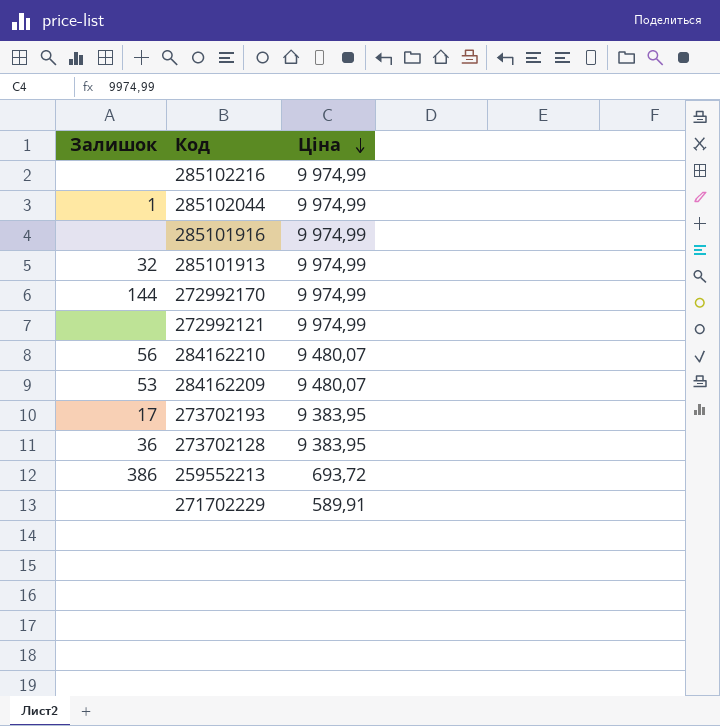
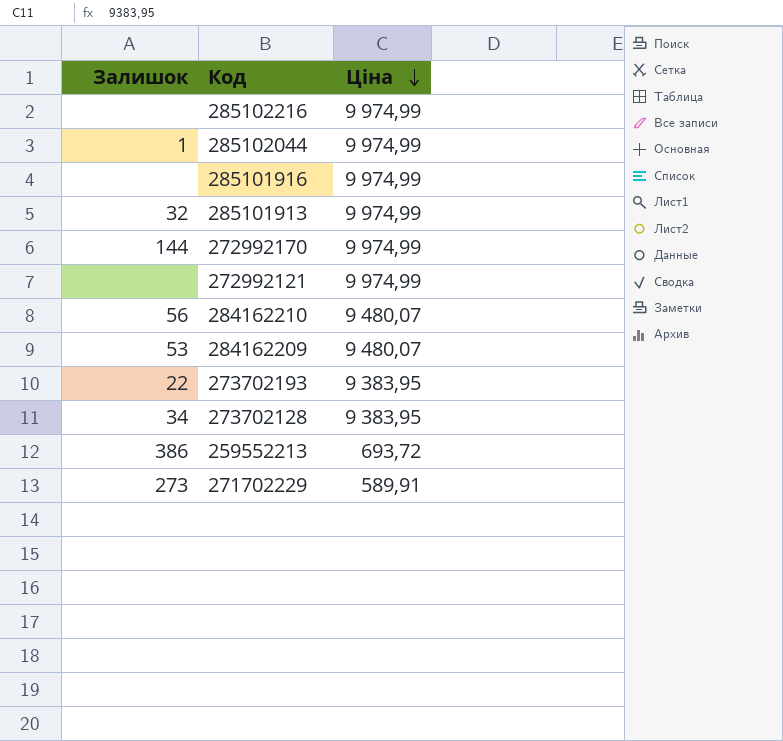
273702193 | Залишок: 17 -> 22
273702128 | Залишок: 36 -> 34
271702229 | Залишок: none -> 273

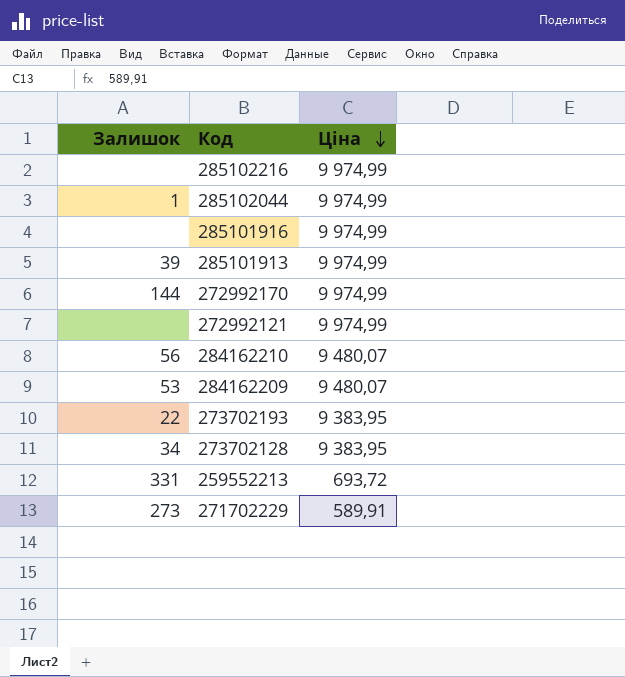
285101913 | Залишок: 32 -> 39
259552213 | Залишок: 386 -> 331

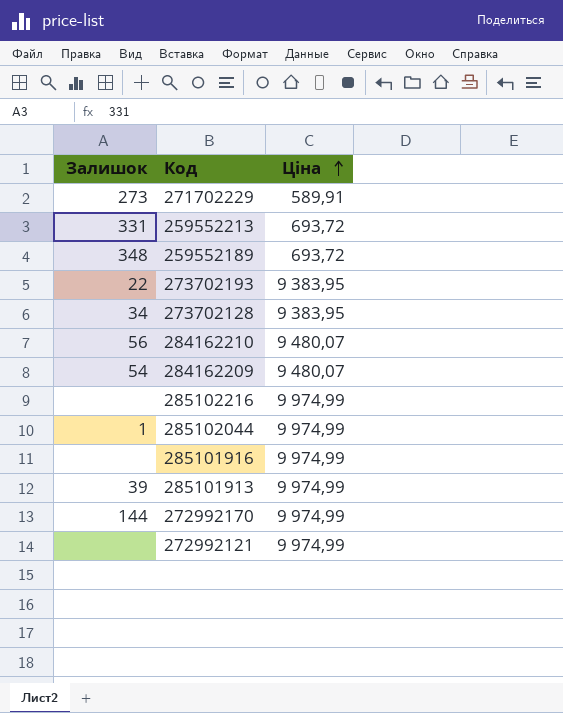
row order: Ціна descending -> Ціна ascending
row 259552189: none -> 348 | 693,72
284162209 | Залишок: 53 -> 54

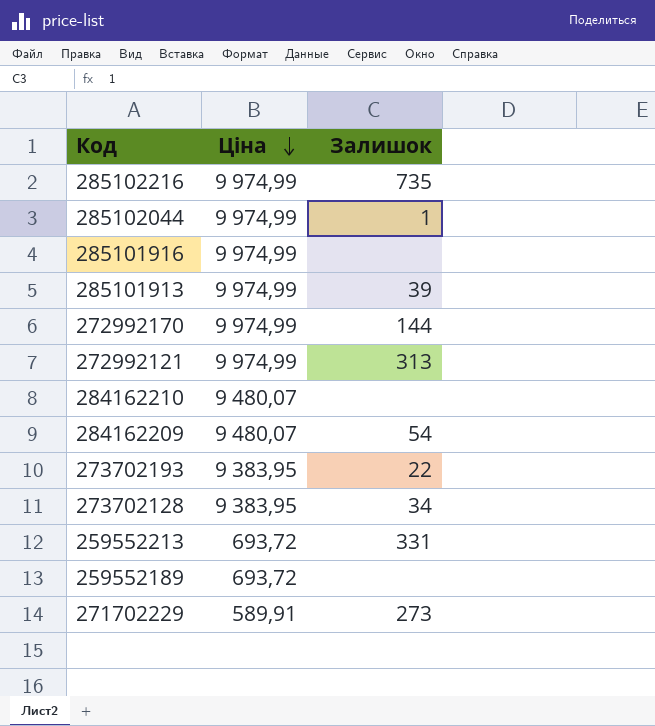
row order: Ціна ascending -> Ціна descending
column Залишок | position: 1 -> 3
285102216 | Залишок: none -> 735
272992121 | Залишок: none -> 313
284162210 | Залишок: 56 -> none
259552189 | Залишок: 348 -> none

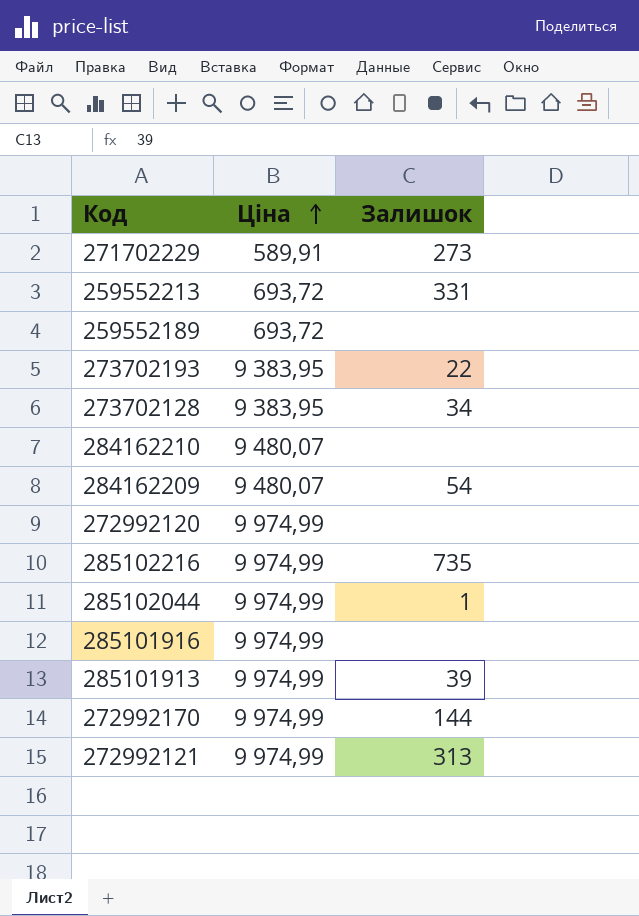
row order: Ціна descending -> Ціна ascending
row 272992120: none -> 9 974,99 | none

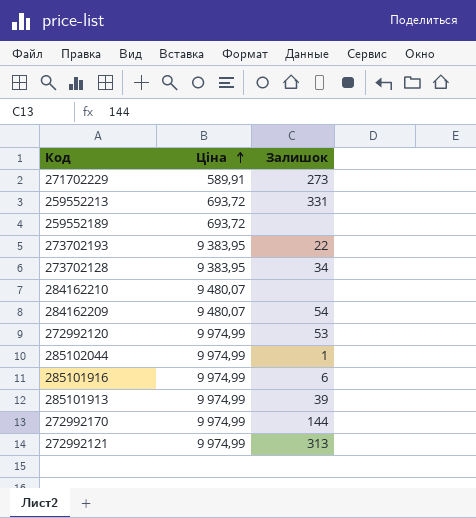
row 285102216: 9 974,99 | 735 -> none
272992120 | Залишок: none -> 53
285101916 | Залишок: none -> 6

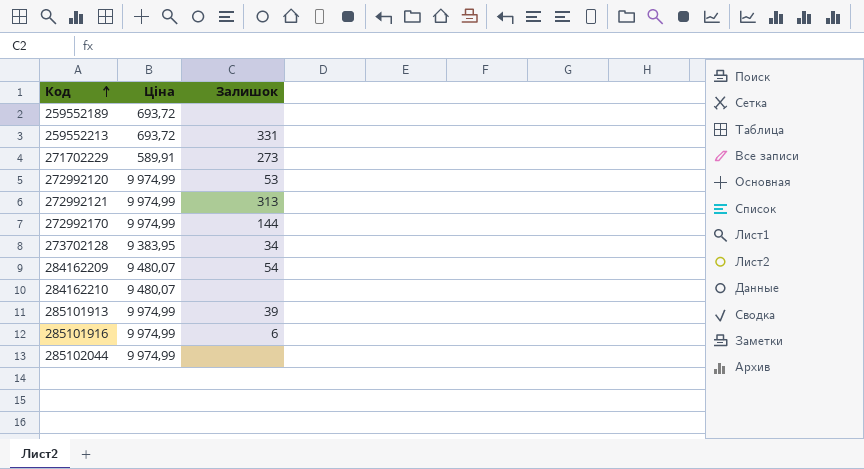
row order: Ціна ascending -> Код ascending
row 273702193: 9 383,95 | 22 -> none
285102044 | Залишок: 1 -> none

